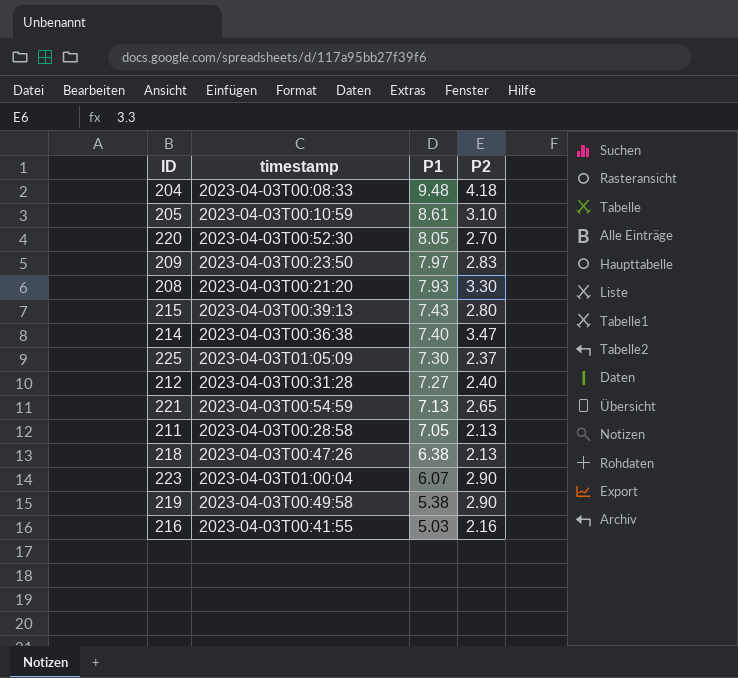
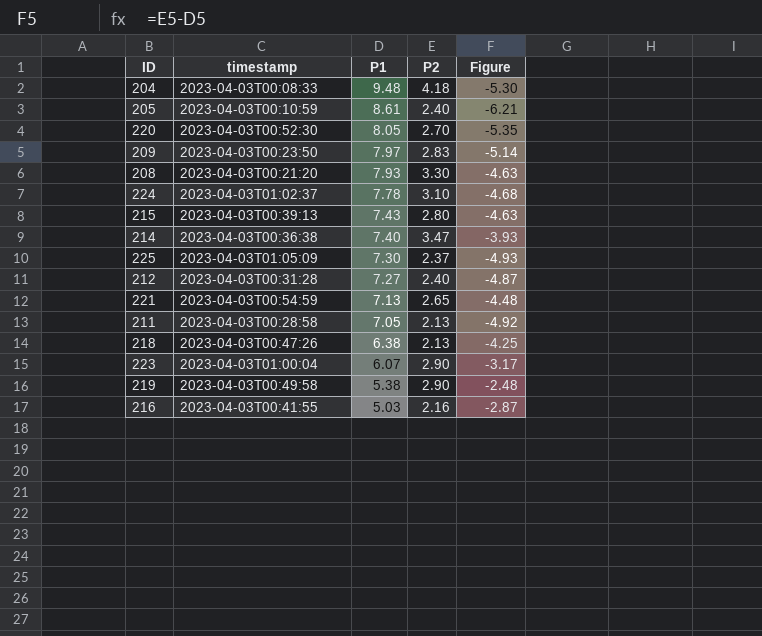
column Figure | formula: none -> [P2] - [P1]
205 | P2: 3.10 -> 2.40
row 224: none -> 2023-04-03T01:02:37 | 7.78 | 3.10 | -4.68

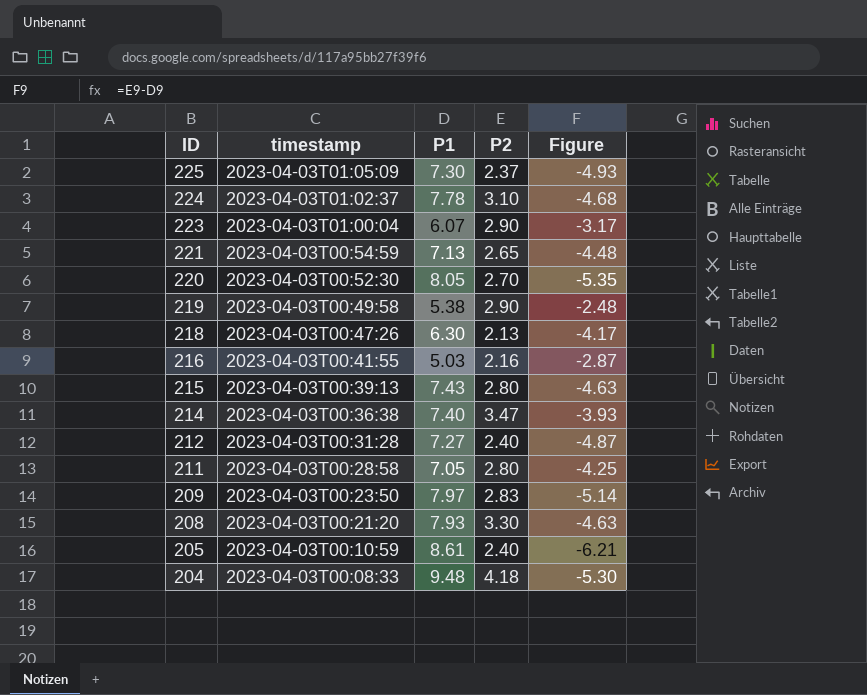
row order: P1 descending -> ID descending
218 | P1: 6.38 -> 6.30
218 | Figure: -4.25 -> -4.17
211 | P2: 2.13 -> 2.80
211 | Figure: -4.92 -> -4.25

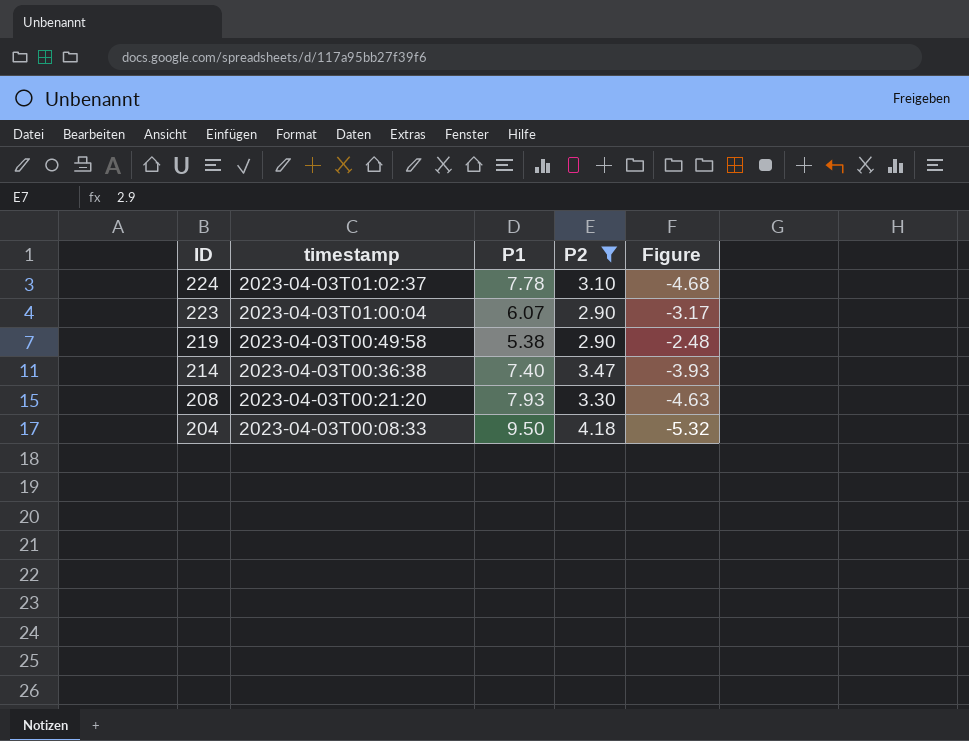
filter: none -> P2 >= 2.90
204 | P1: 9.48 -> 9.50
204 | Figure: -5.30 -> -5.32

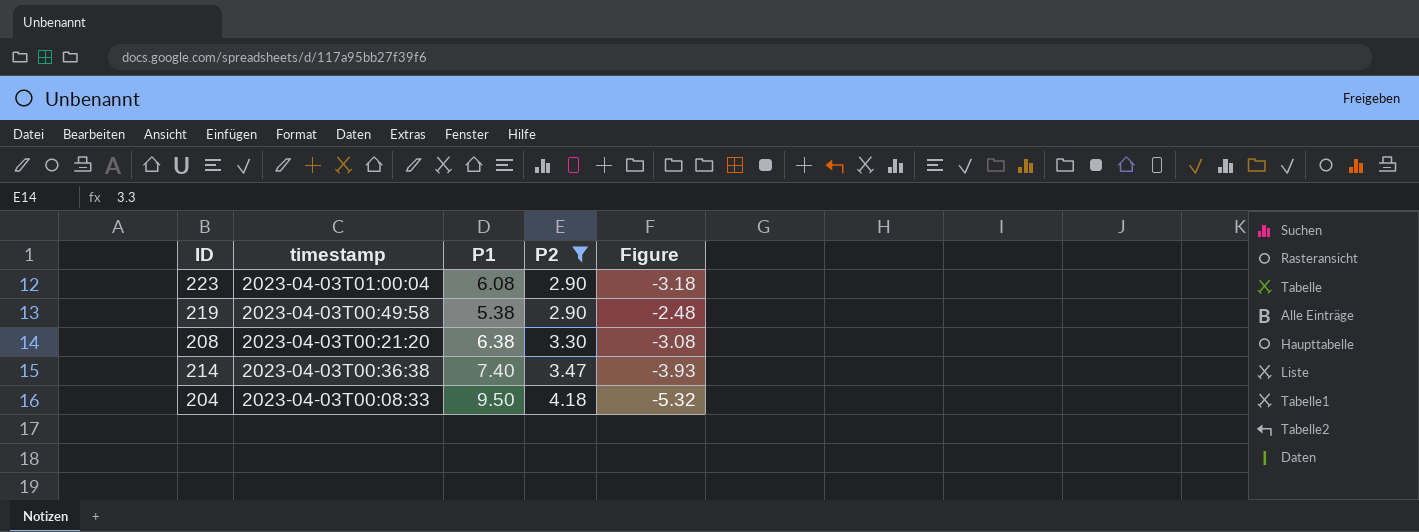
row order: ID descending -> P2 ascending
row 224: 2023-04-03T01:02:37 | 7.78 | 3.10 | -4.68 -> none
223 | P1: 6.07 -> 6.08
223 | Figure: -3.17 -> -3.18
208 | P1: 7.93 -> 6.38
208 | Figure: -4.63 -> -3.08

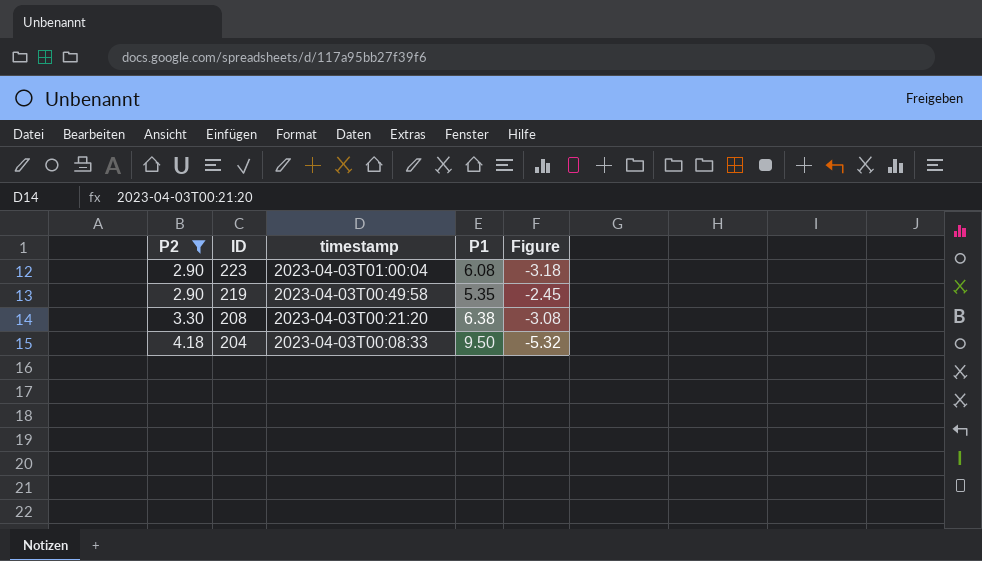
column P2 | position: 4 -> 1
row 214: 2023-04-03T00:36:38 | 7.40 | 3.47 | -3.93 -> none
219 | P1: 5.38 -> 5.35
219 | Figure: -2.48 -> -2.45

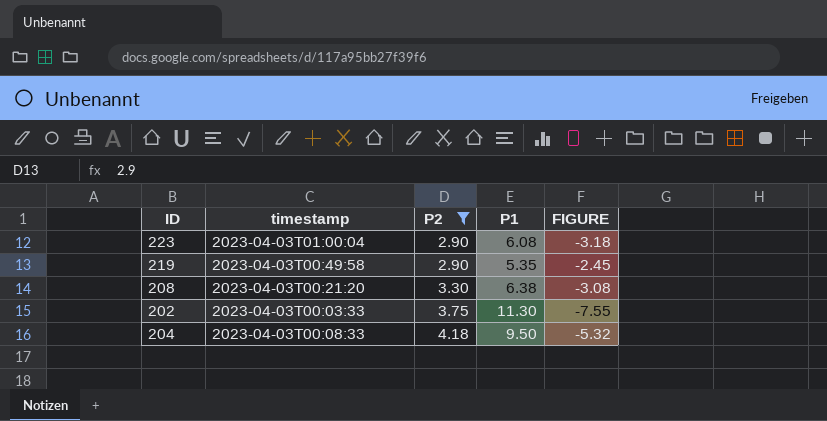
column P2 | position: 1 -> 3
column name: Figure -> FIGURE
row 202: none -> 2023-04-03T00:03:33 | 3.75 | 11.30 | -7.55

